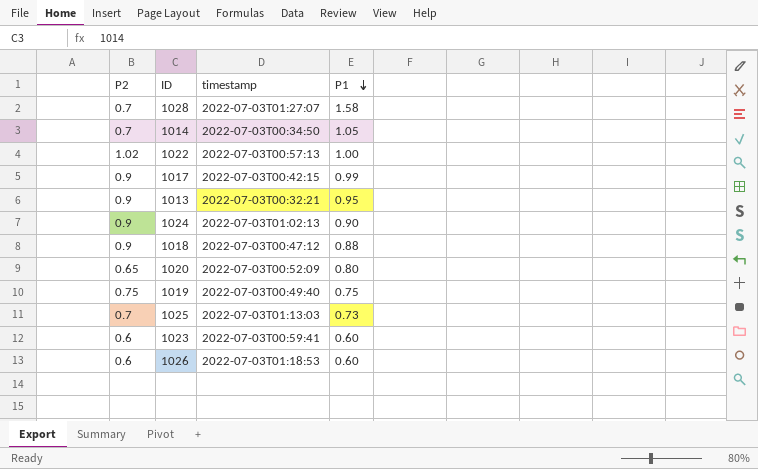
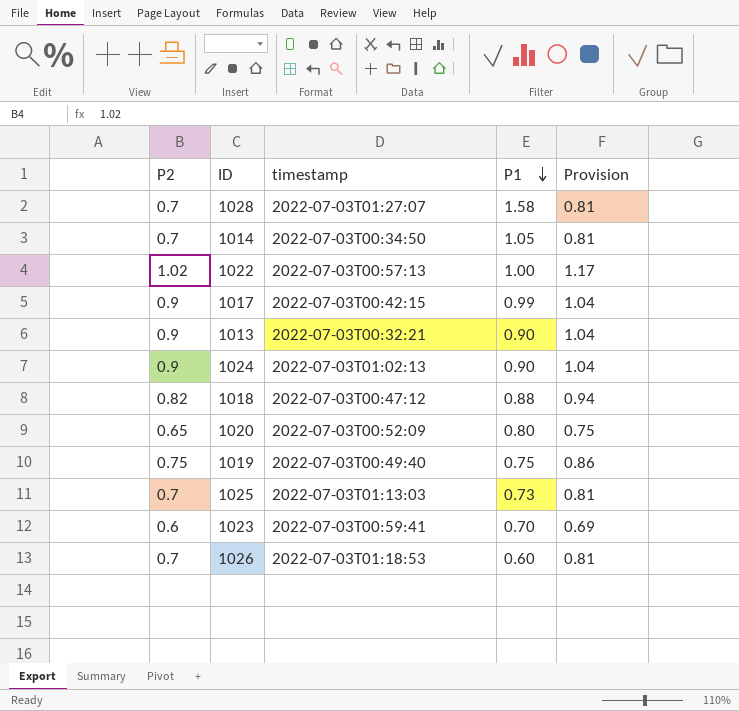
column Provision | formula: none -> [P2] * 1.15
1013 | P1: 0.95 -> 0.90
1018 | P2: 0.9 -> 0.82
1023 | P1: 0.60 -> 0.70
1026 | P2: 0.6 -> 0.7

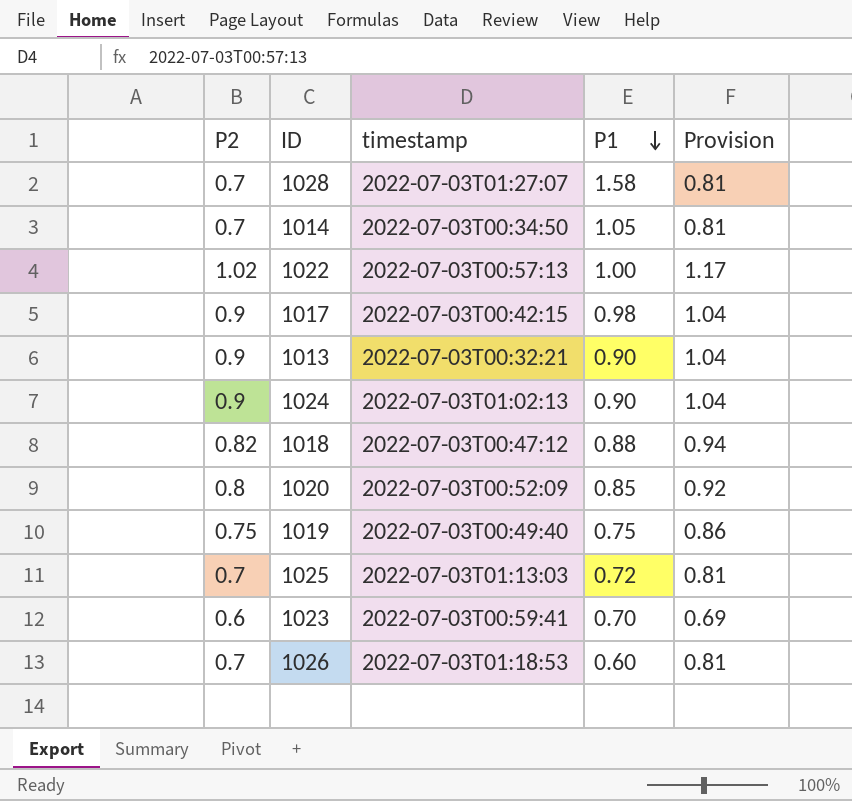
1017 | P1: 0.99 -> 0.98
1020 | P2: 0.65 -> 0.8
1020 | P1: 0.80 -> 0.85
1020 | Provision: 0.75 -> 0.92
1025 | P1: 0.73 -> 0.72

